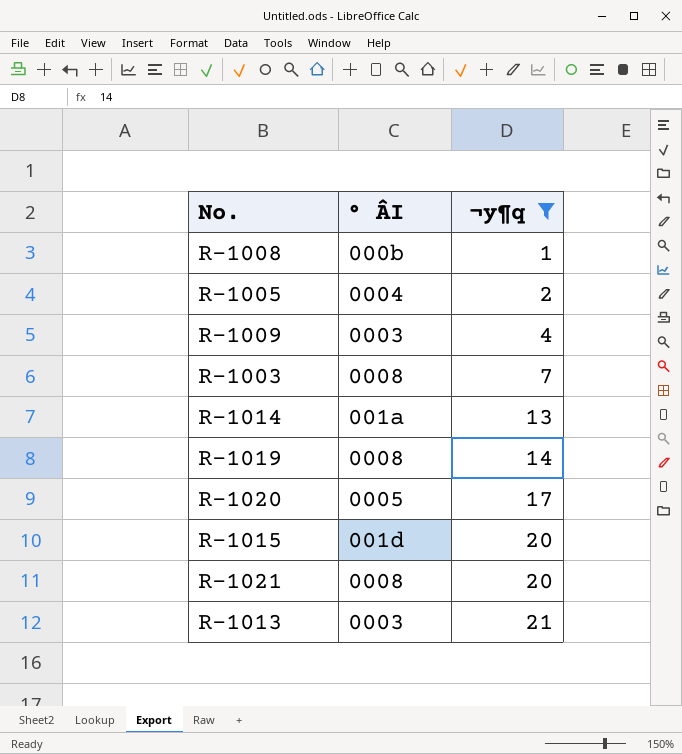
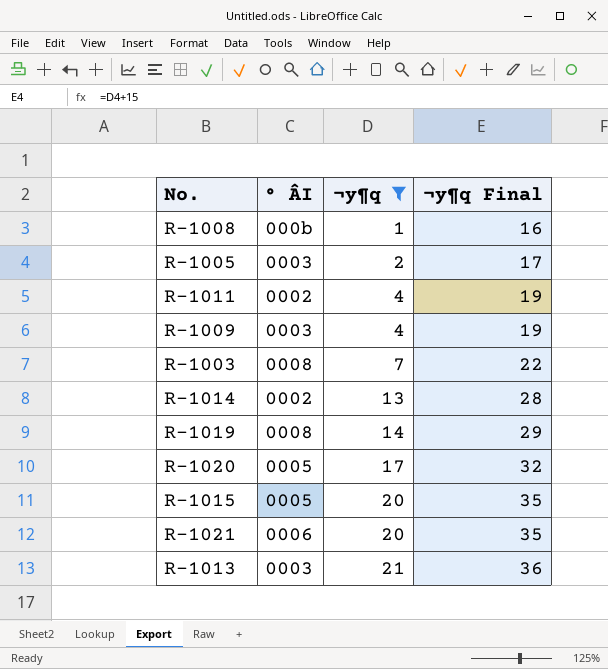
column ¬y¶q Final | formula: none -> [¬y¶q] + 15
R-1005 | ° ÂI: 0004 -> 0003
row R-1011: none -> 0002 | 4 | 19
R-1014 | ° ÂI: 001a -> 0002
R-1015 | ° ÂI: 001d -> 0005
R-1021 | ° ÂI: 0008 -> 0006

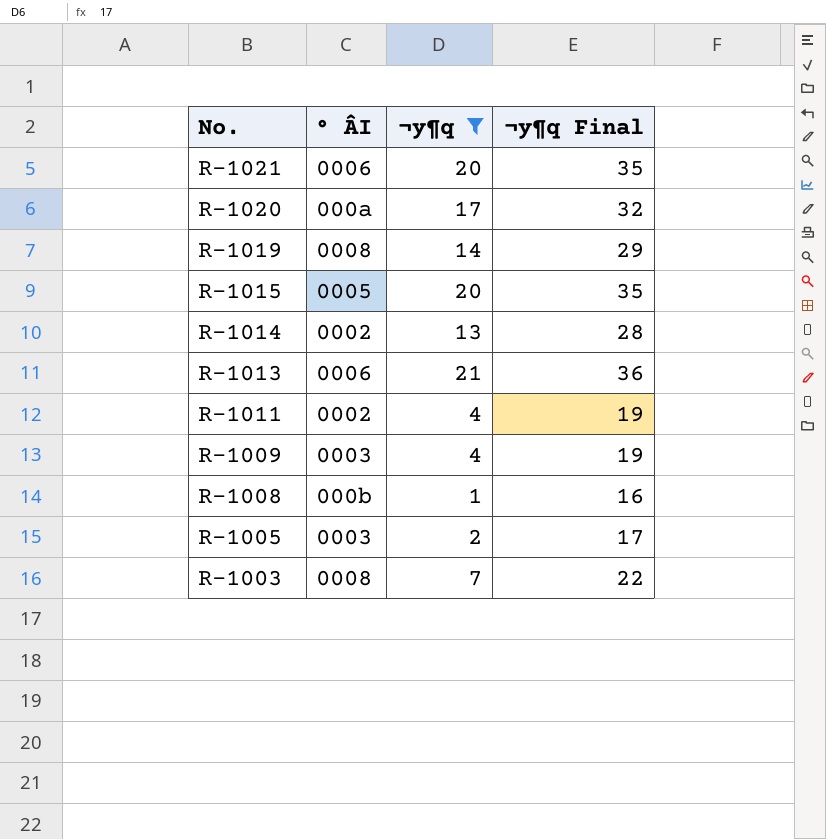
row order: ¬y¶q ascending -> No. descending
R-1020 | ° ÂI: 0005 -> 000a
R-1013 | ° ÂI: 0003 -> 0006

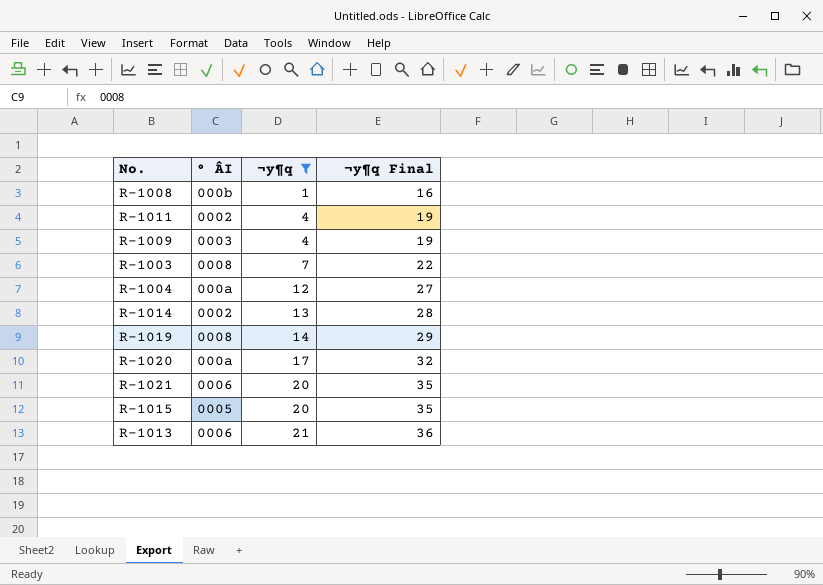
row order: No. descending -> ¬y¶q ascending
row R-1005: 0003 | 2 | 17 -> none
row R-1004: none -> 000a | 12 | 27

